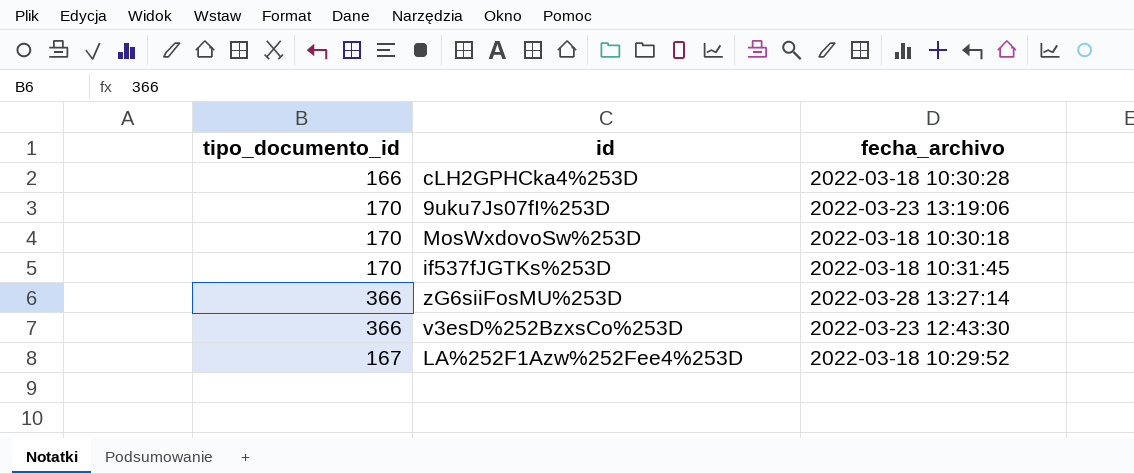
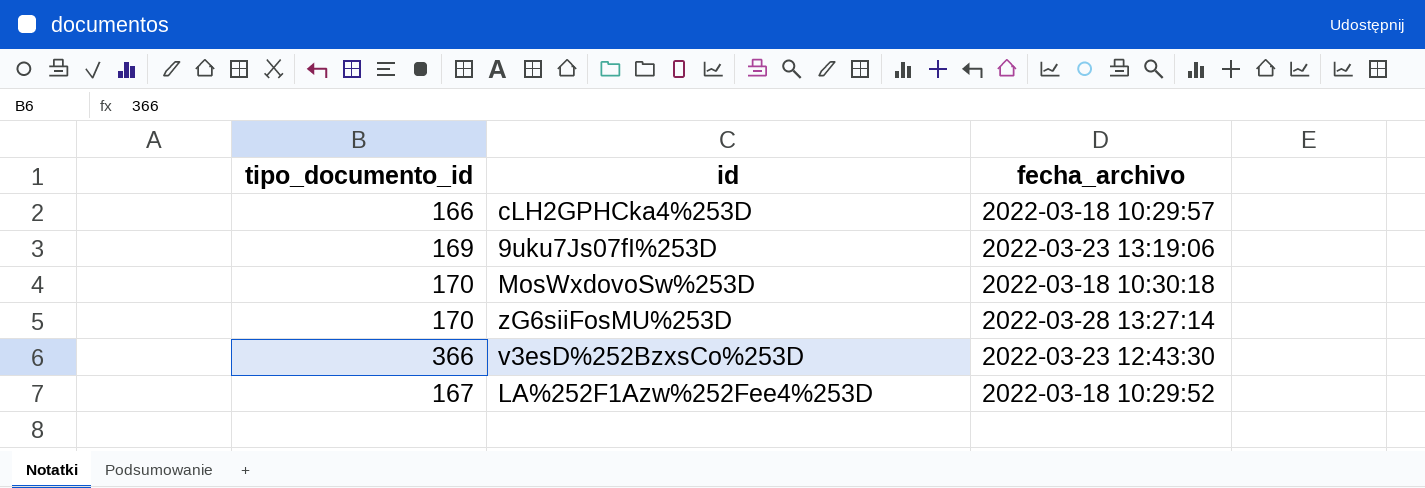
row if537fJGTKs%253D: 170 | 2022-03-18 10:31:45 -> none
cLH2GPHCka4%253D | fecha_archivo: 2022-03-18 10:30:28 -> 2022-03-18 10:29:57
9uku7Js07fI%253D | tipo_documento_id: 170 -> 169
zG6siiFosMU%253D | tipo_documento_id: 366 -> 170

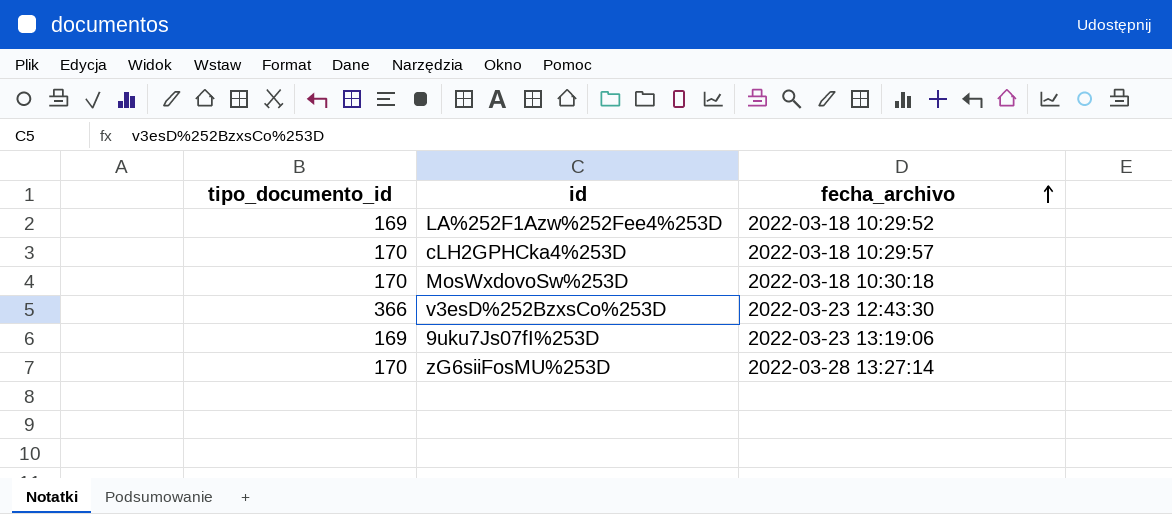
row order: none -> fecha_archivo ascending
LA%252F1Azw%252Fee4%253D | tipo_documento_id: 167 -> 169
cLH2GPHCka4%253D | tipo_documento_id: 166 -> 170

